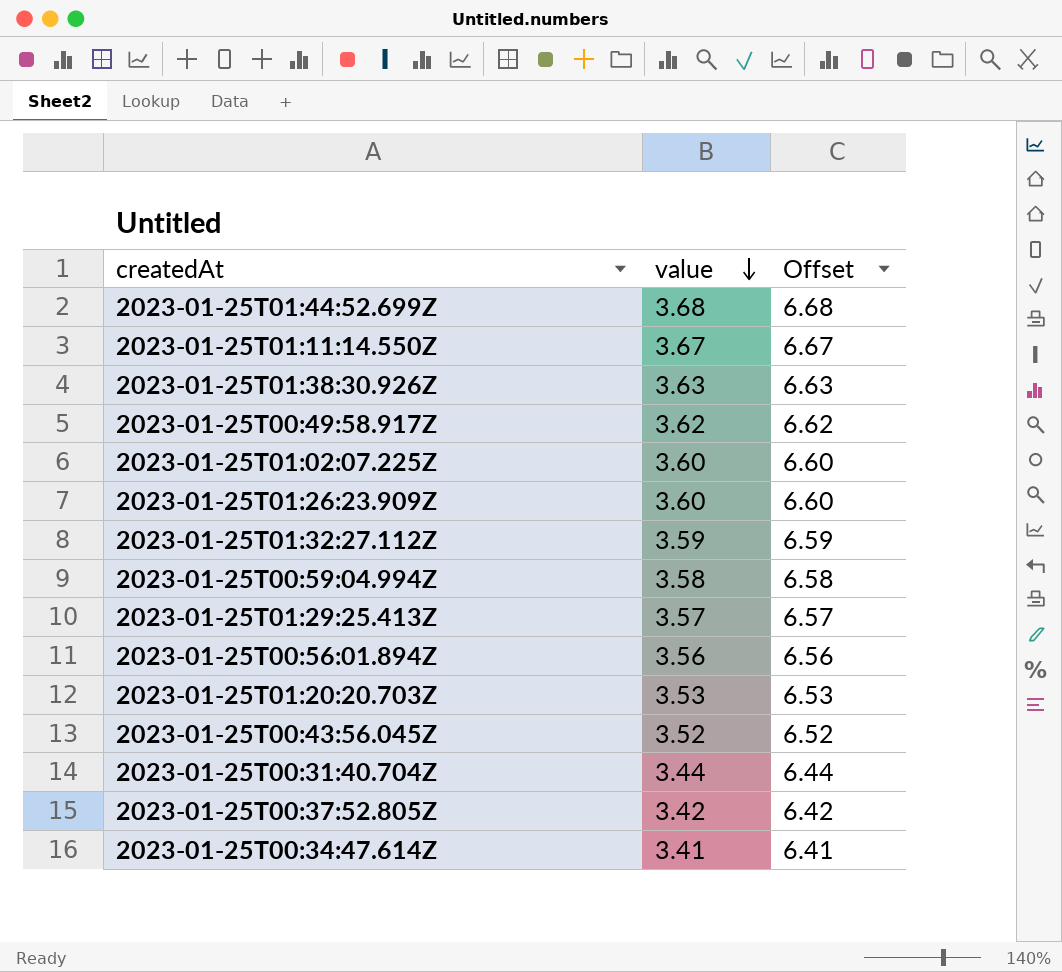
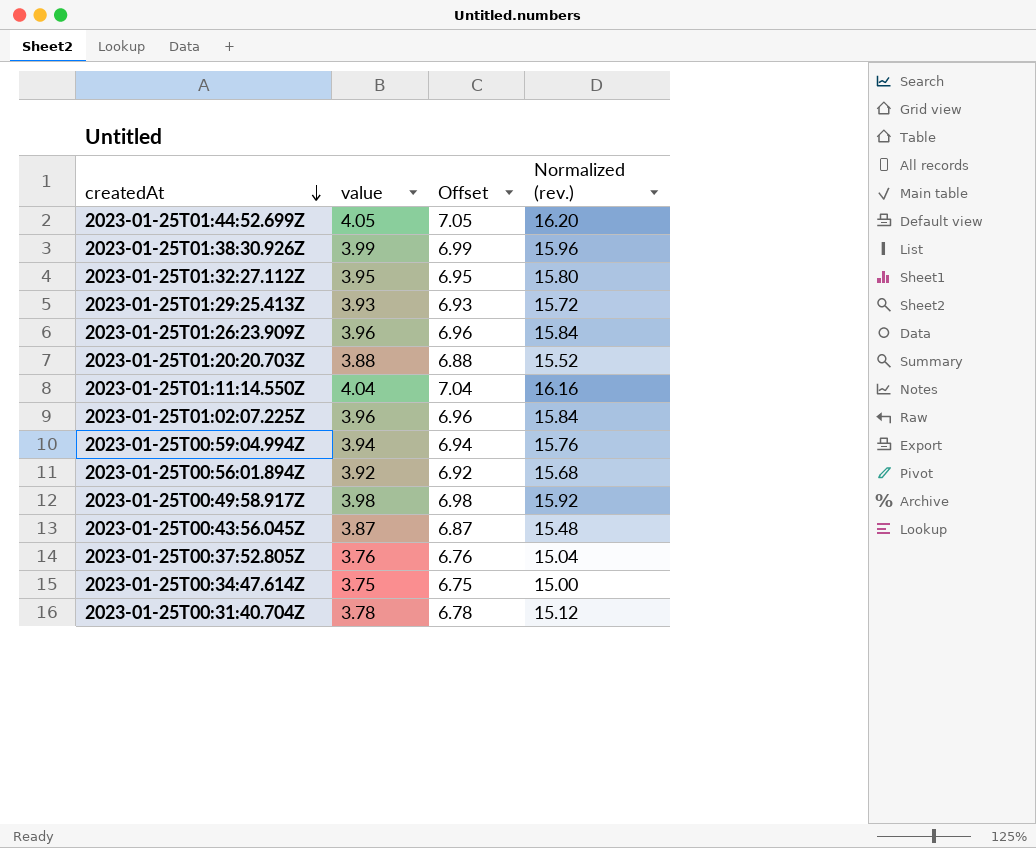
row order: value descending -> createdAt descending
column Normalized (rev.) | formula: none -> [value] * 4
2023-01-25T01:44:52.699Z | value: 3.68 -> 4.05
2023-01-25T01:44:52.699Z | Offset: 6.68 -> 7.05
2023-01-25T01:38:30.926Z | value: 3.63 -> 3.99
2023-01-25T01:38:30.926Z | Offset: 6.63 -> 6.99
2023-01-25T01:32:27.112Z | value: 3.59 -> 3.95
2023-01-25T01:32:27.112Z | Offset: 6.59 -> 6.95
2023-01-25T01:29:25.413Z | value: 3.57 -> 3.93
2023-01-25T01:29:25.413Z | Offset: 6.57 -> 6.93
2023-01-25T01:26:23.909Z | value: 3.60 -> 3.96
2023-01-25T01:26:23.909Z | Offset: 6.60 -> 6.96
2023-01-25T01:20:20.703Z | value: 3.53 -> 3.88
2023-01-25T01:20:20.703Z | Offset: 6.53 -> 6.88
2023-01-25T01:11:14.550Z | value: 3.67 -> 4.04
2023-01-25T01:11:14.550Z | Offset: 6.67 -> 7.04
2023-01-25T01:02:07.225Z | value: 3.60 -> 3.96
2023-01-25T01:02:07.225Z | Offset: 6.60 -> 6.96
2023-01-25T00:59:04.994Z | value: 3.58 -> 3.94
2023-01-25T00:59:04.994Z | Offset: 6.58 -> 6.94
2023-01-25T00:56:01.894Z | value: 3.56 -> 3.92
2023-01-25T00:56:01.894Z | Offset: 6.56 -> 6.92
2023-01-25T00:49:58.917Z | value: 3.62 -> 3.98
2023-01-25T00:49:58.917Z | Offset: 6.62 -> 6.98
2023-01-25T00:43:56.045Z | value: 3.52 -> 3.87
2023-01-25T00:43:56.045Z | Offset: 6.52 -> 6.87
2023-01-25T00:37:52.805Z | value: 3.42 -> 3.76
2023-01-25T00:37:52.805Z | Offset: 6.42 -> 6.76
2023-01-25T00:34:47.614Z | value: 3.41 -> 3.75
2023-01-25T00:34:47.614Z | Offset: 6.41 -> 6.75
2023-01-25T00:31:40.704Z | value: 3.44 -> 3.78
2023-01-25T00:31:40.704Z | Offset: 6.44 -> 6.78

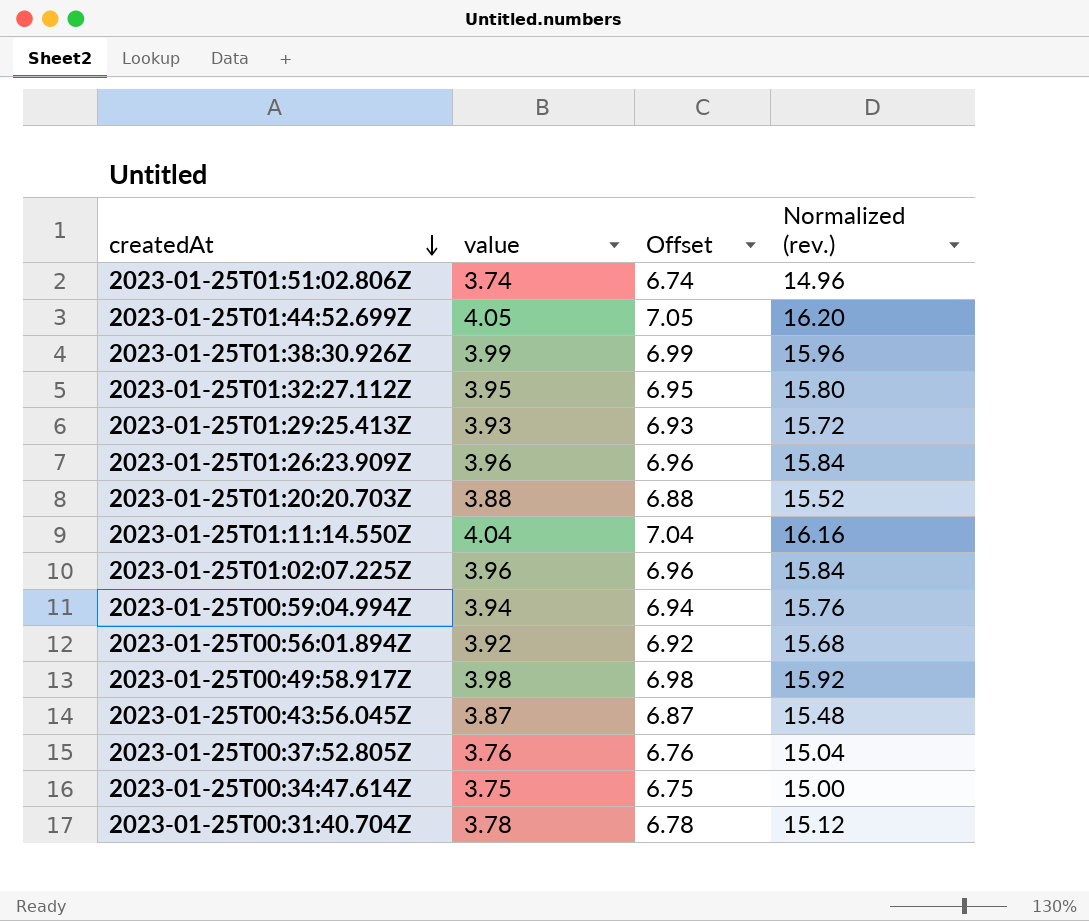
row 2023-01-25T01:51:02.806Z: none -> 3.74 | 6.74 | 14.96

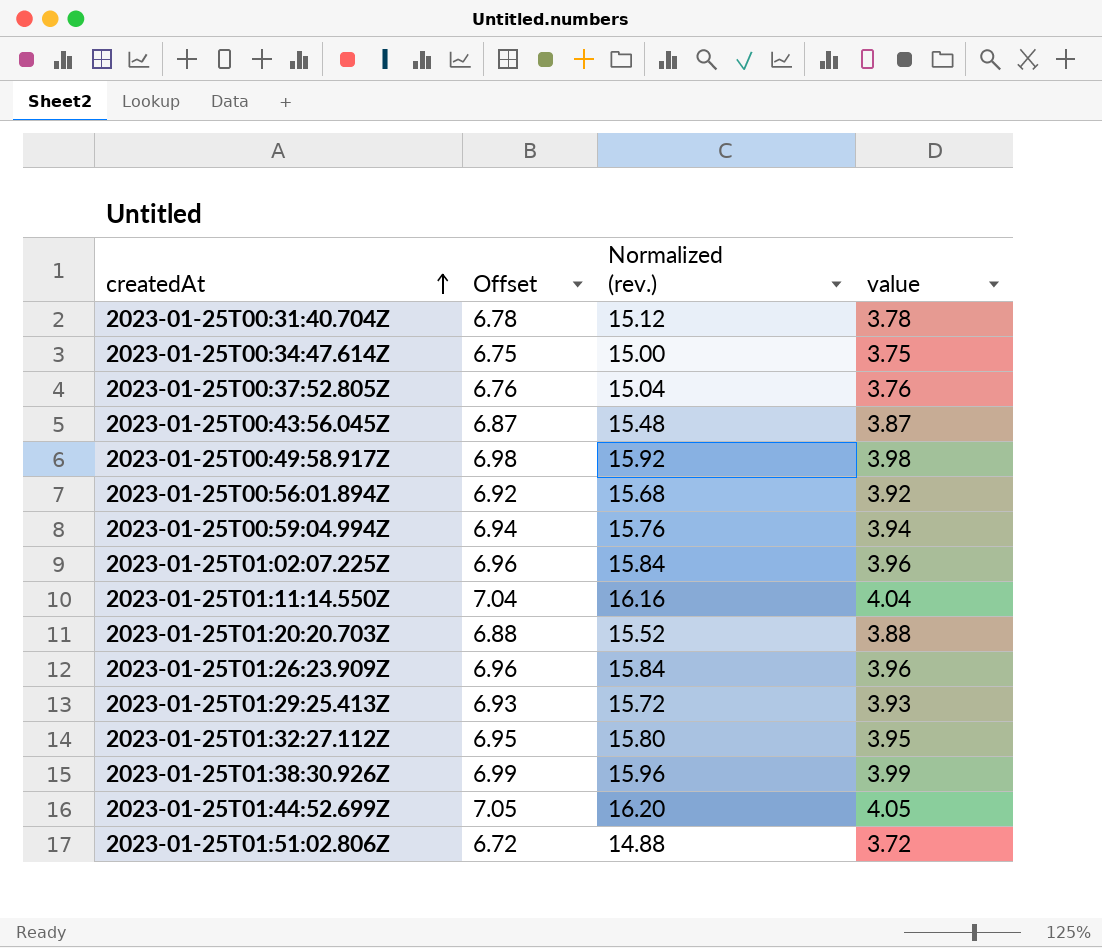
row order: createdAt descending -> createdAt ascending
column value | position: 2 -> 4
2023-01-25T01:51:02.806Z | Offset: 6.74 -> 6.72
2023-01-25T01:51:02.806Z | Normalized (rev.): 14.96 -> 14.88
2023-01-25T01:51:02.806Z | value: 3.74 -> 3.72

